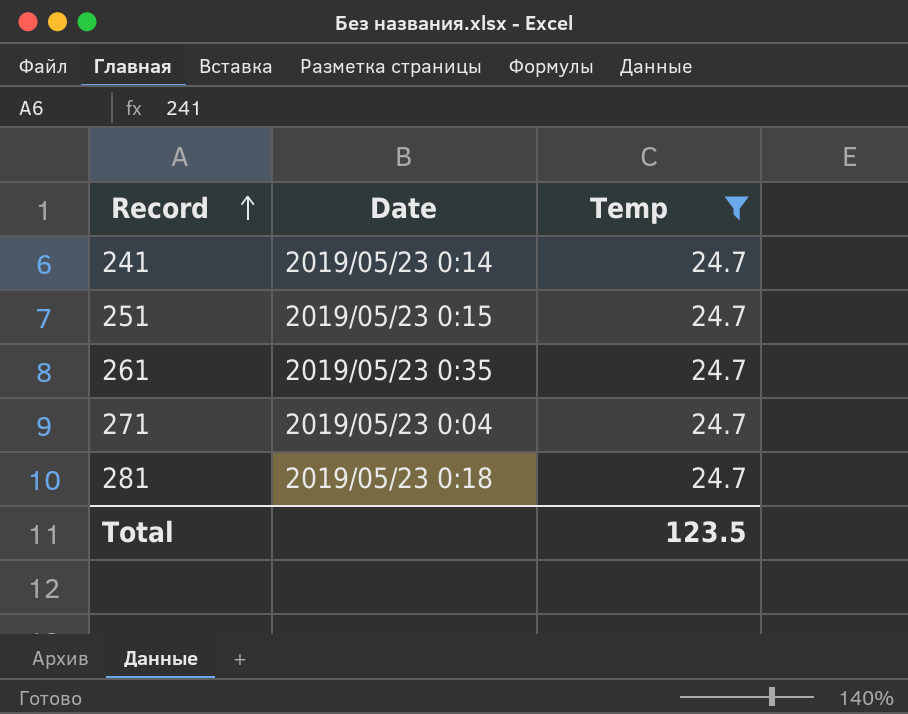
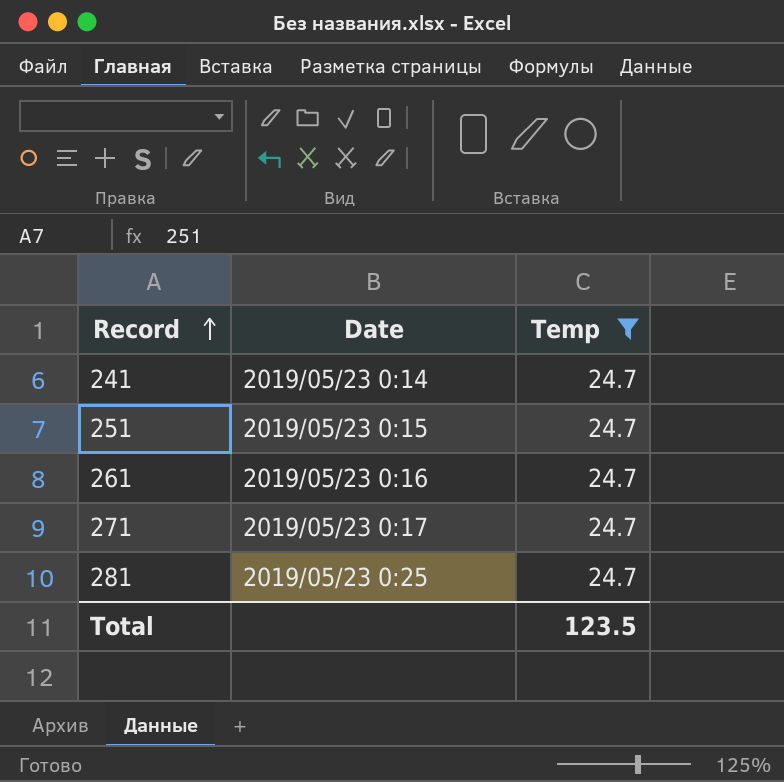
261 | Date: 2019/05/23 0:35 -> 2019/05/23 0:16
271 | Date: 2019/05/23 0:04 -> 2019/05/23 0:17
281 | Date: 2019/05/23 0:18 -> 2019/05/23 0:25

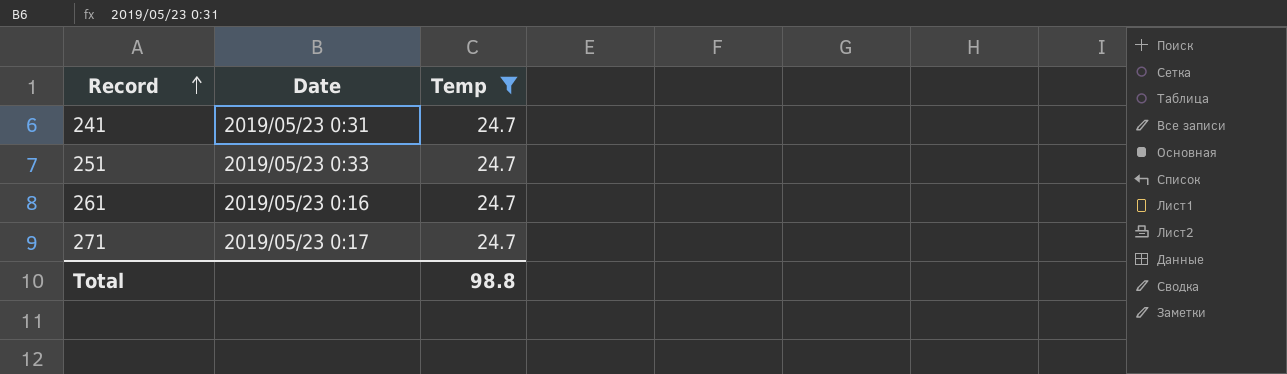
row 281: 2019/05/23 0:25 | 24.7 -> none
241 | Date: 2019/05/23 0:14 -> 2019/05/23 0:31
251 | Date: 2019/05/23 0:15 -> 2019/05/23 0:33
Total | Temp: 123.5 -> 98.8

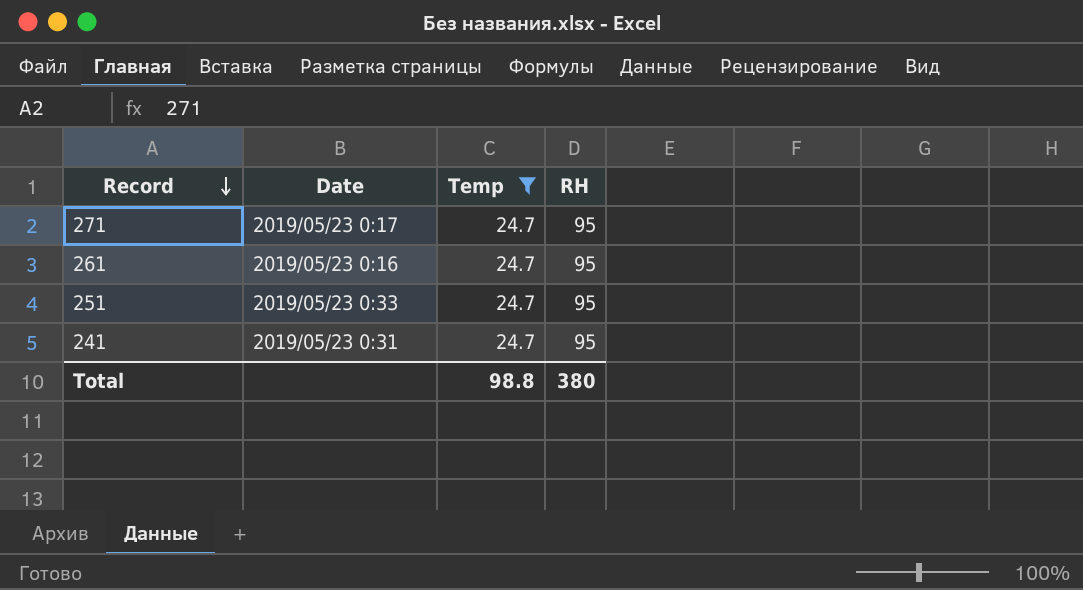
row order: Record ascending -> Record descending
column RH | position: none -> 4

